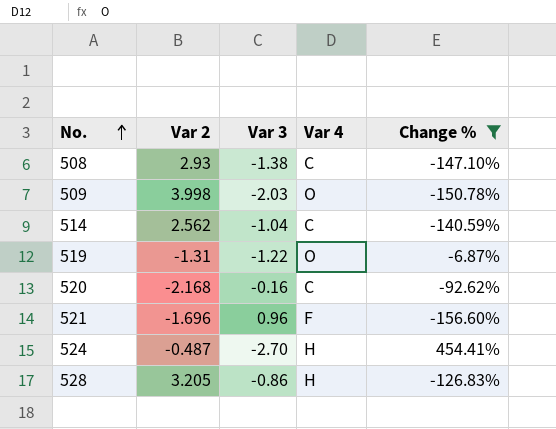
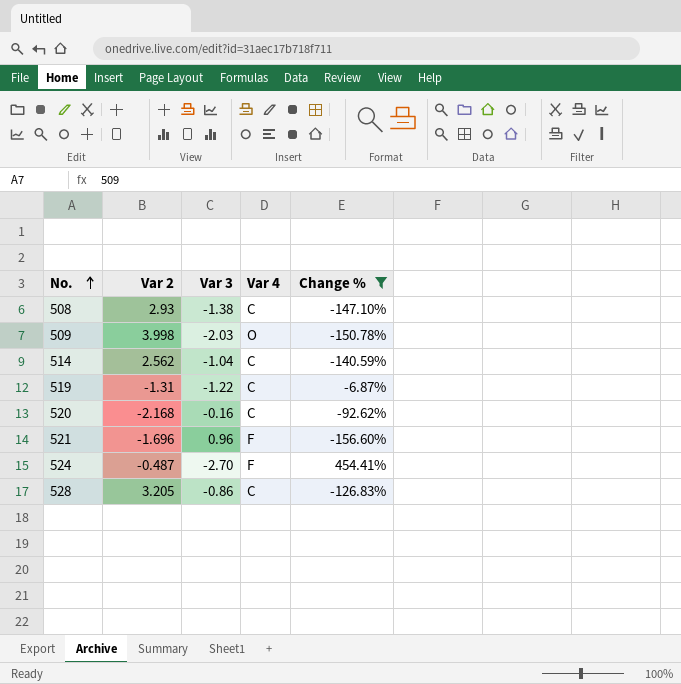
519 | Var 4: O -> C
524 | Var 4: H -> F
528 | Var 4: H -> C

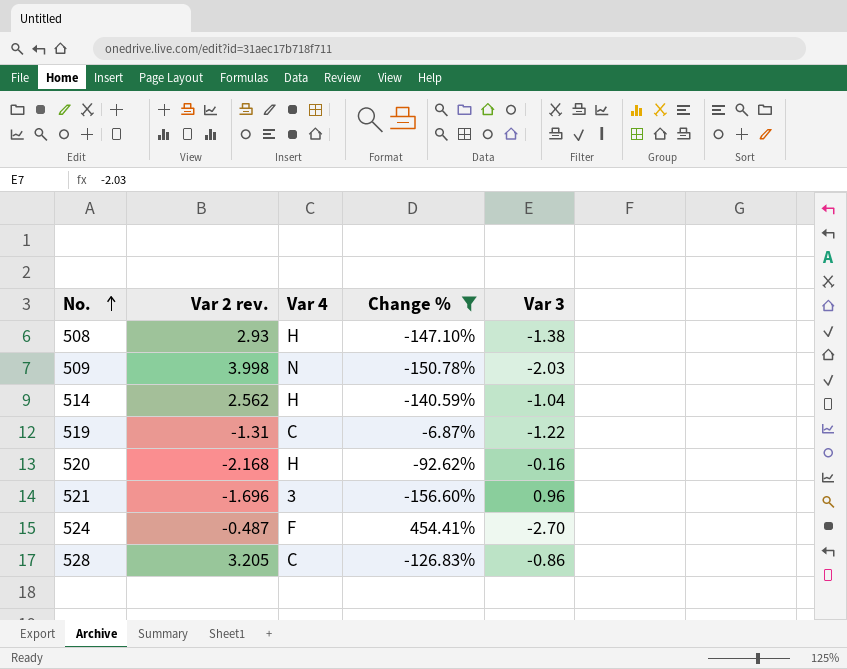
column name: Var 2 -> Var 2 rev.
column Var 3 | position: 3 -> 5
508 | Var 4: C -> H
509 | Var 4: O -> N
514 | Var 4: C -> H
520 | Var 4: C -> H
521 | Var 4: F -> 3

